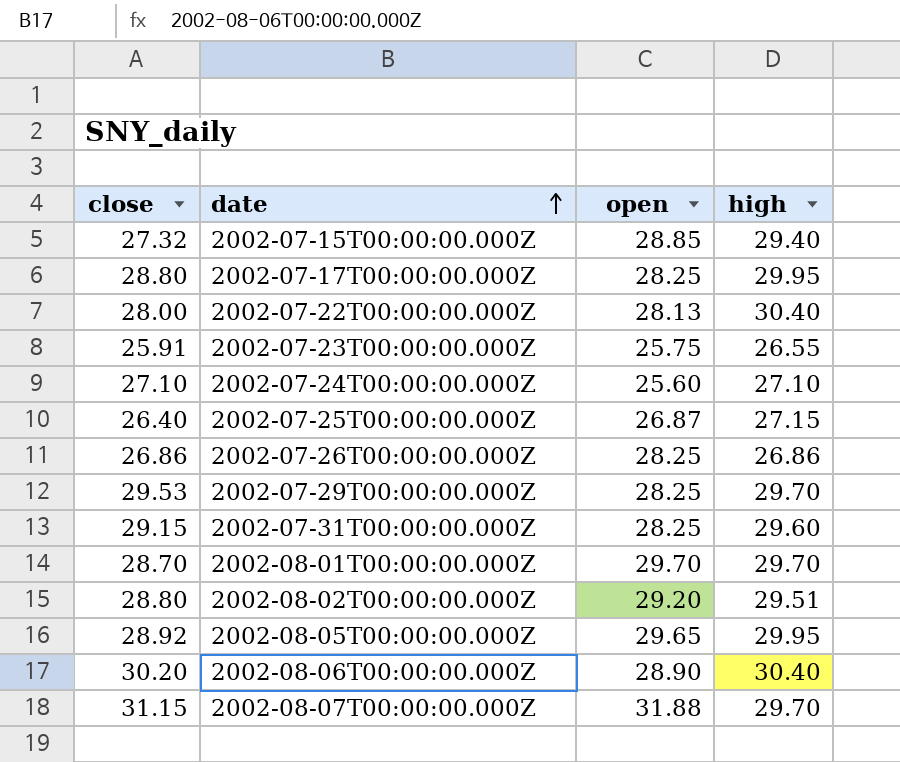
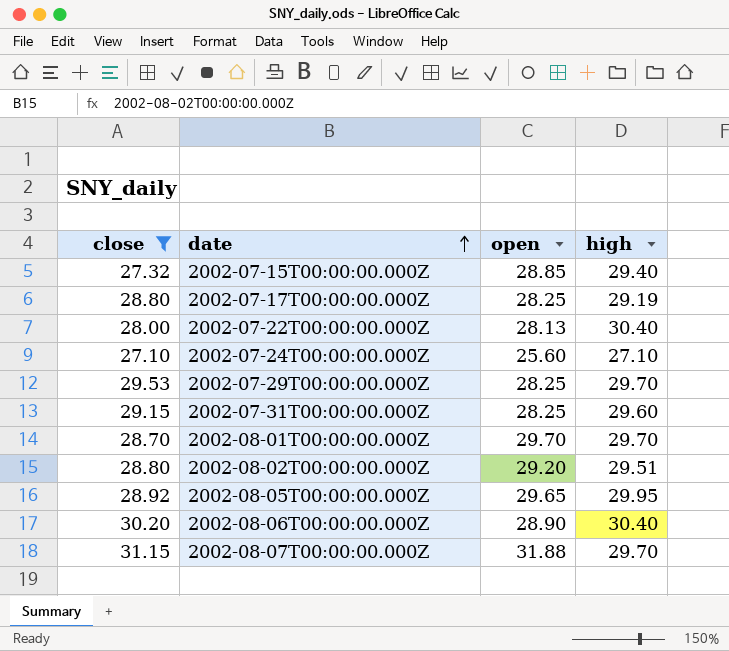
filter: none -> close >= 27.10
2002-07-17T00:00:00.000Z | high: 29.95 -> 29.19

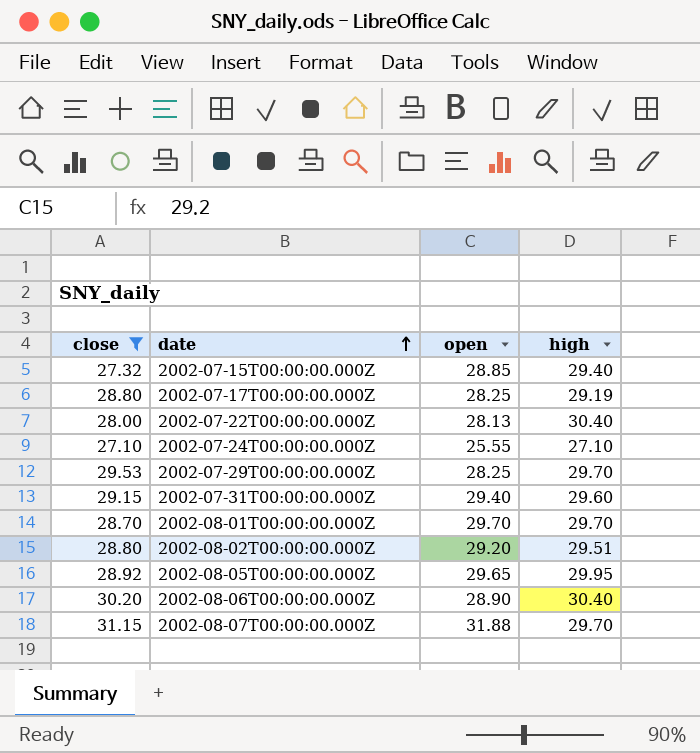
2002-07-24T00:00:00.000Z | open: 25.60 -> 25.55
2002-07-31T00:00:00.000Z | open: 28.25 -> 29.40

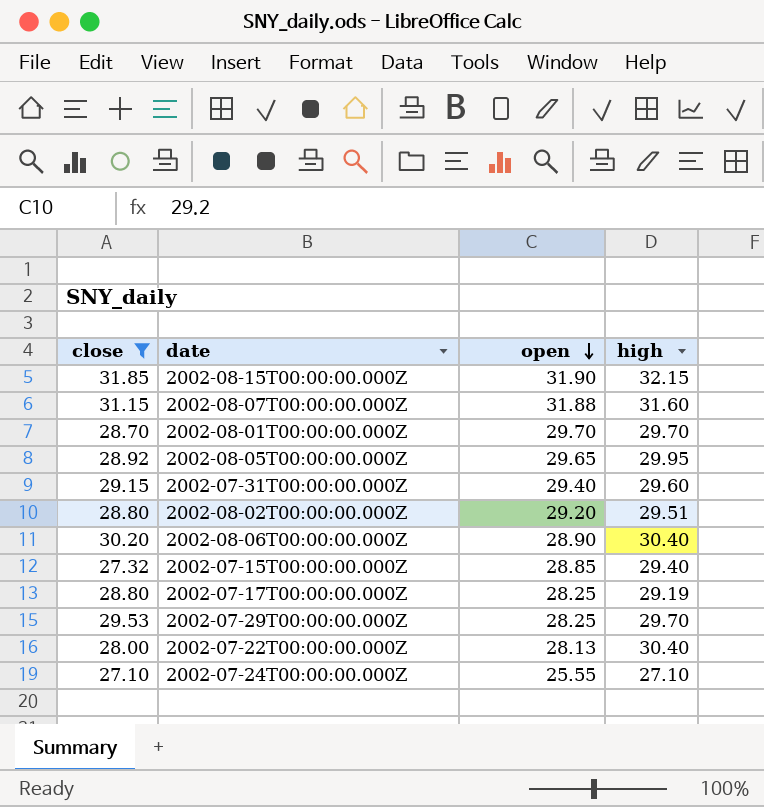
row order: date ascending -> open descending
row 2002-08-15T00:00:00.000Z: none -> 31.85 | 31.90 | 32.15
2002-08-07T00:00:00.000Z | high: 29.70 -> 31.60

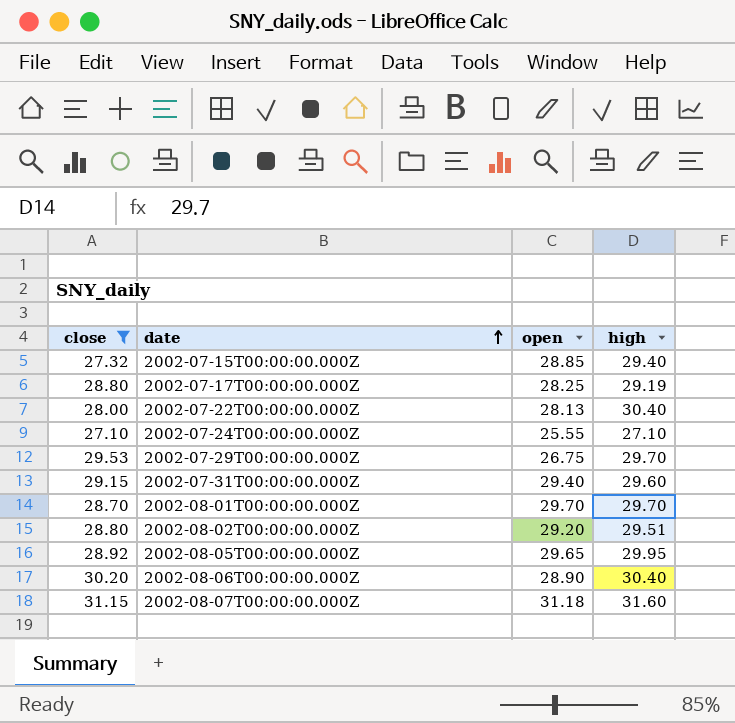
row order: open descending -> date ascending
row 2002-08-15T00:00:00.000Z: 31.85 | 31.90 | 32.15 -> none
2002-07-29T00:00:00.000Z | open: 28.25 -> 26.75
2002-08-07T00:00:00.000Z | open: 31.88 -> 31.18

